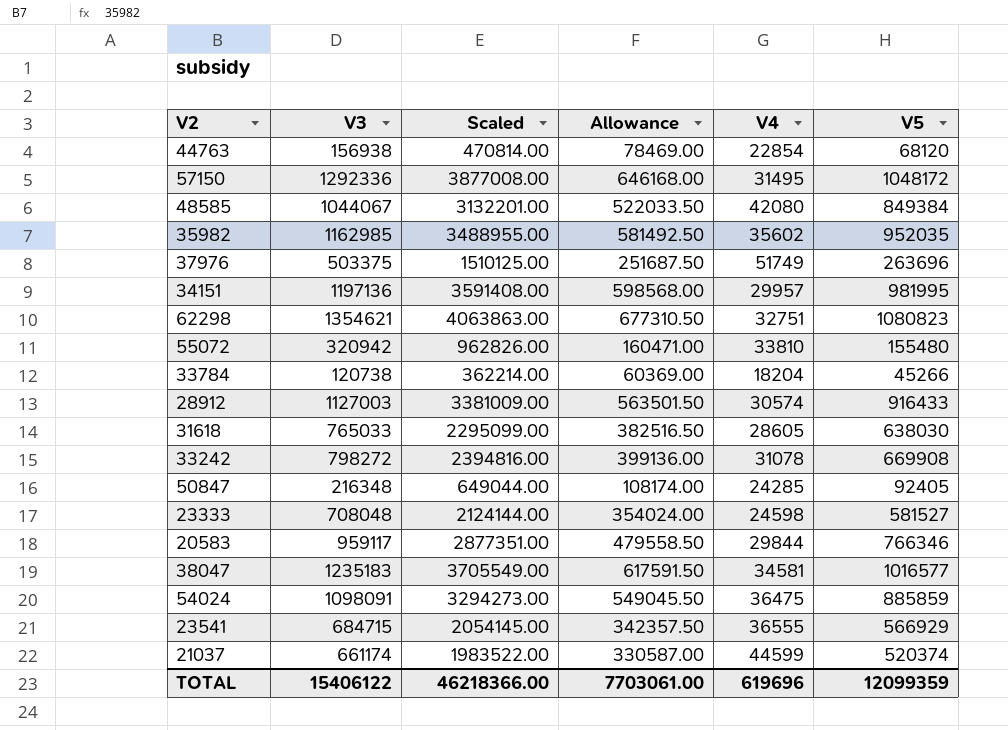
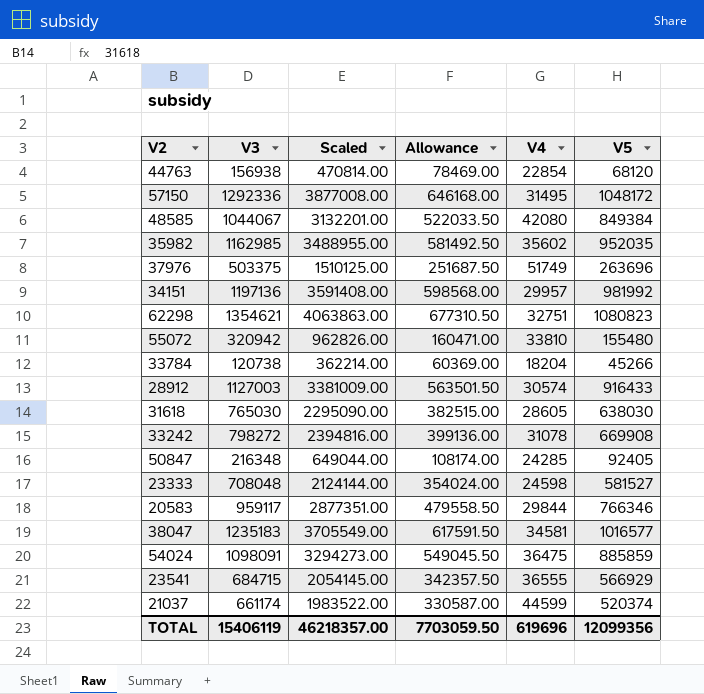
34151 | V5: 981995 -> 981992
31618 | V3: 765033 -> 765030
31618 | Scaled: 2295099.00 -> 2295090.00
31618 | Allowance: 382516.50 -> 382515.00
TOTAL | V3: 15406122 -> 15406119
TOTAL | Scaled: 46218366.00 -> 46218357.00
TOTAL | Allowance: 7703061.00 -> 7703059.50
TOTAL | V5: 12099359 -> 12099356

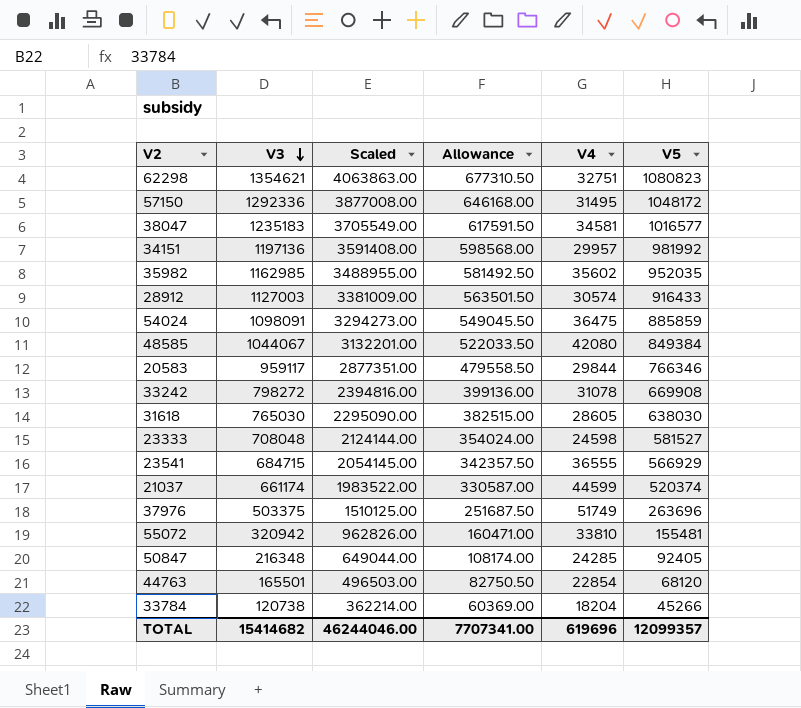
row order: none -> V3 descending
55072 | V5: 155480 -> 155481
44763 | V3: 156938 -> 165501
44763 | Scaled: 470814.00 -> 496503.00
44763 | Allowance: 78469.00 -> 82750.50
TOTAL | V3: 15406119 -> 15414682
TOTAL | Scaled: 46218357.00 -> 46244046.00
TOTAL | Allowance: 7703059.50 -> 7707341.00
TOTAL | V5: 12099356 -> 12099357

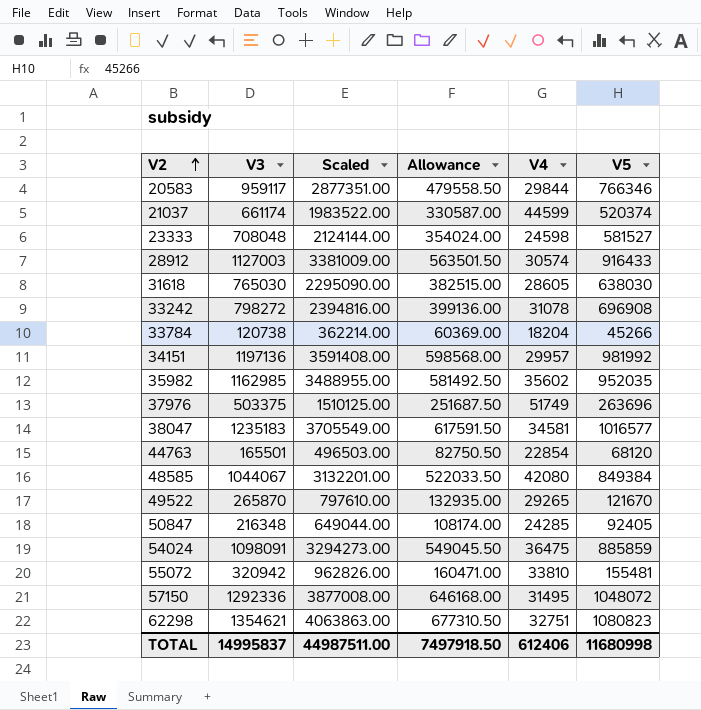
row order: V3 descending -> V2 ascending
row 23541: 684715 | 2054145.00 | 342357.50 | 36555 | 566929 -> none
33242 | V5: 669908 -> 696908
row 49522: none -> 265870 | 797610.00 | 132935.00 | 29265 | 121670
57150 | V5: 1048172 -> 1048072
TOTAL | V3: 15414682 -> 14995837
TOTAL | Scaled: 46244046.00 -> 44987511.00
TOTAL | Allowance: 7707341.00 -> 7497918.50
TOTAL | V4: 619696 -> 612406
TOTAL | V5: 12099357 -> 11680998

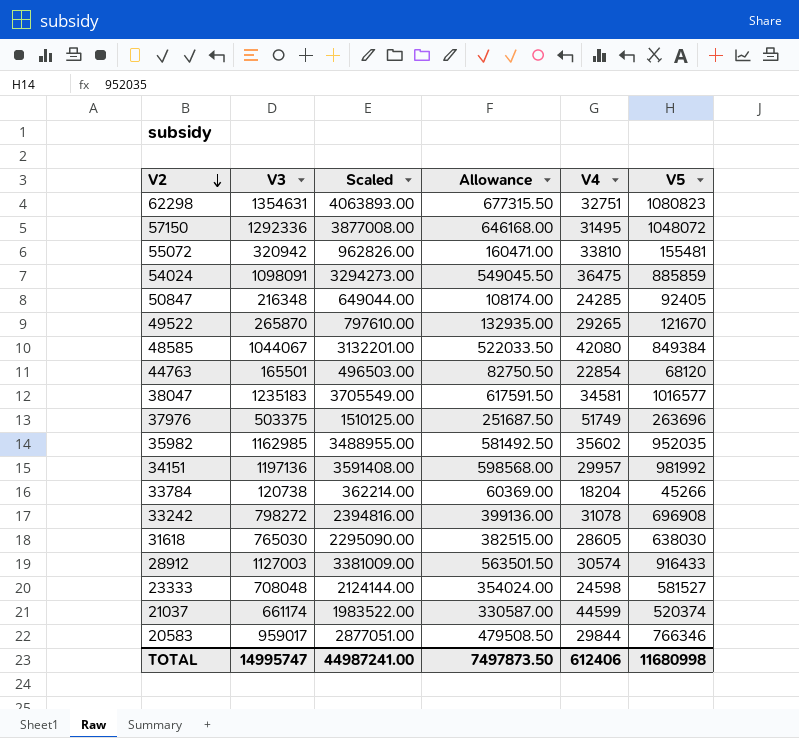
row order: V2 ascending -> V2 descending
62298 | V3: 1354621 -> 1354631
62298 | Scaled: 4063863.00 -> 4063893.00
62298 | Allowance: 677310.50 -> 677315.50
20583 | V3: 959117 -> 959017
20583 | Scaled: 2877351.00 -> 2877051.00
20583 | Allowance: 479558.50 -> 479508.50
TOTAL | V3: 14995837 -> 14995747
TOTAL | Scaled: 44987511.00 -> 44987241.00
TOTAL | Allowance: 7497918.50 -> 7497873.50

